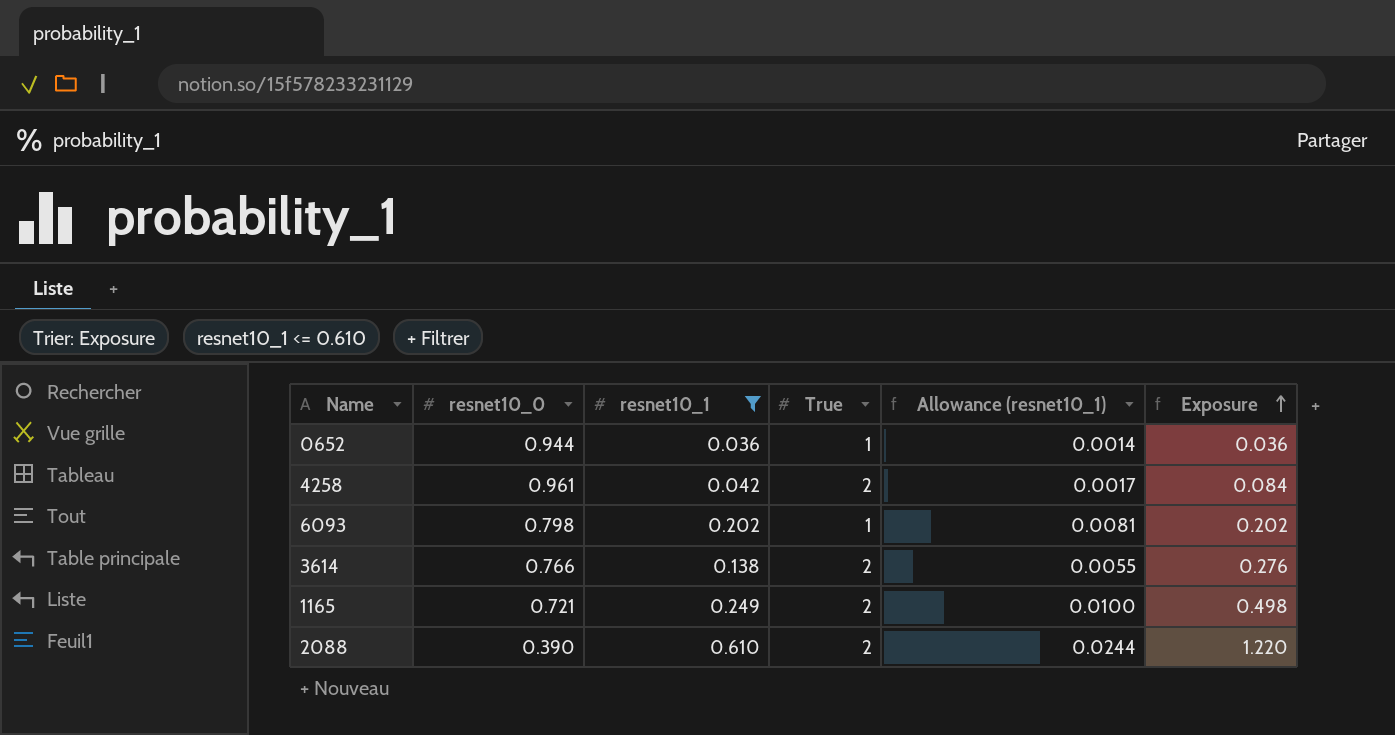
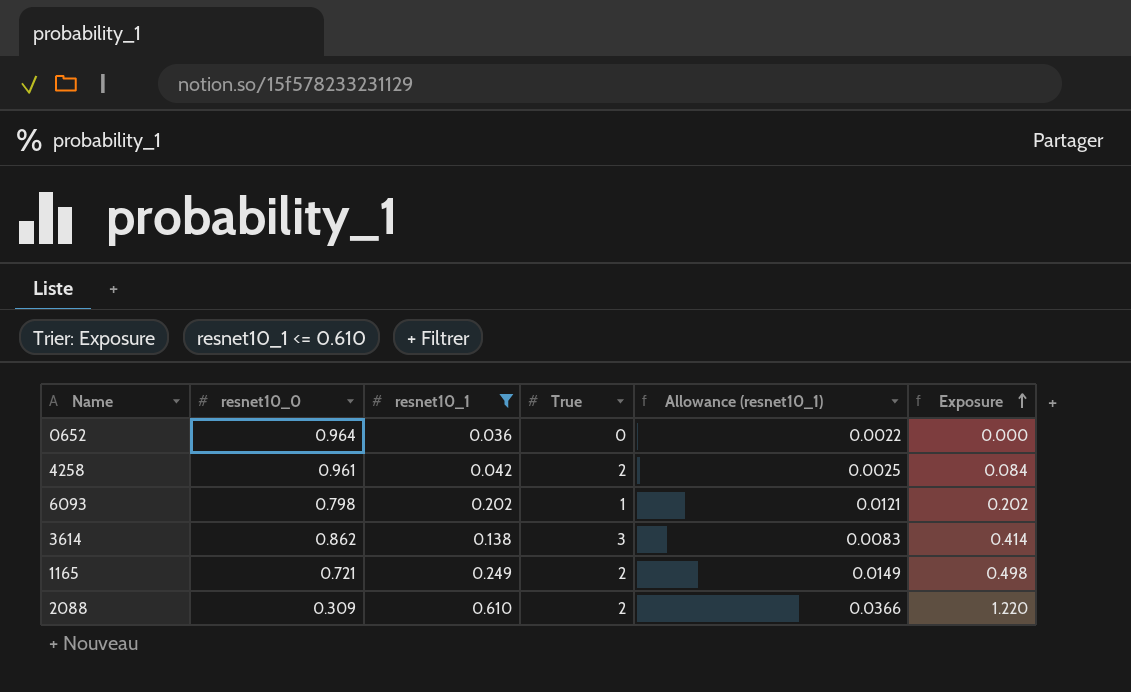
column Allowance (resnet10_1) | formula: [resnet10_1] * 0.04 -> [resnet10_1] * 0.06
0652 | resnet10_0: 0.944 -> 0.964
0652 | True: 1 -> 0
0652 | Exposure: 0.036 -> 0.000
3614 | resnet10_0: 0.766 -> 0.862
3614 | True: 2 -> 3
3614 | Exposure: 0.276 -> 0.414
2088 | resnet10_0: 0.390 -> 0.309

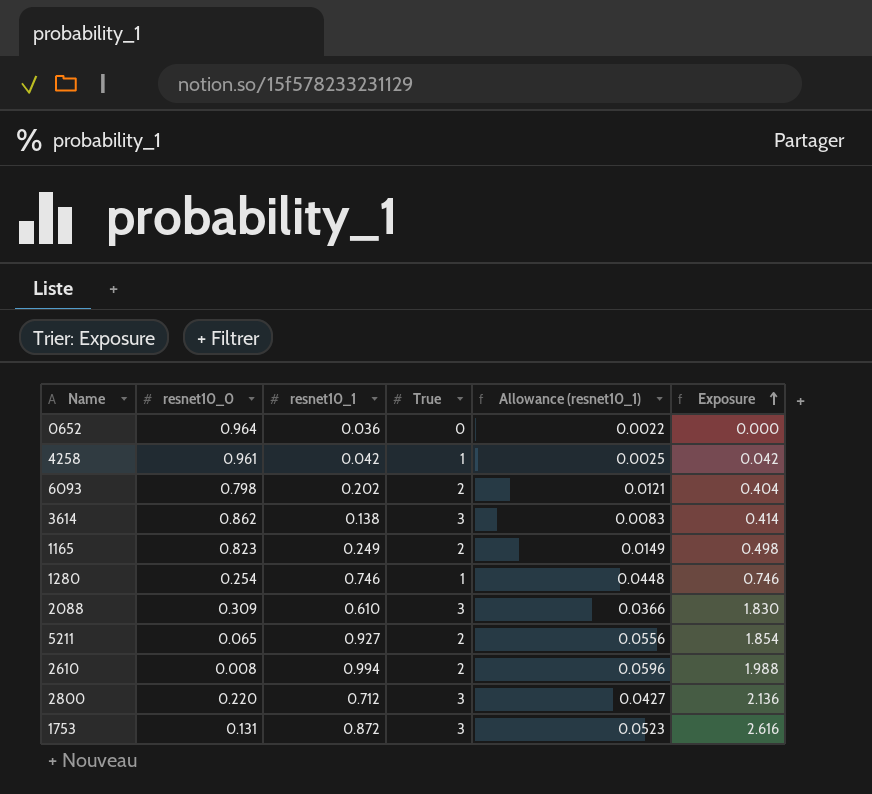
filter: resnet10_1 <= 0.610 -> none
4258 | True: 2 -> 1
4258 | Exposure: 0.084 -> 0.042
6093 | True: 1 -> 2
6093 | Exposure: 0.202 -> 0.404
1165 | resnet10_0: 0.721 -> 0.823
2088 | True: 2 -> 3
2088 | Exposure: 1.220 -> 1.830

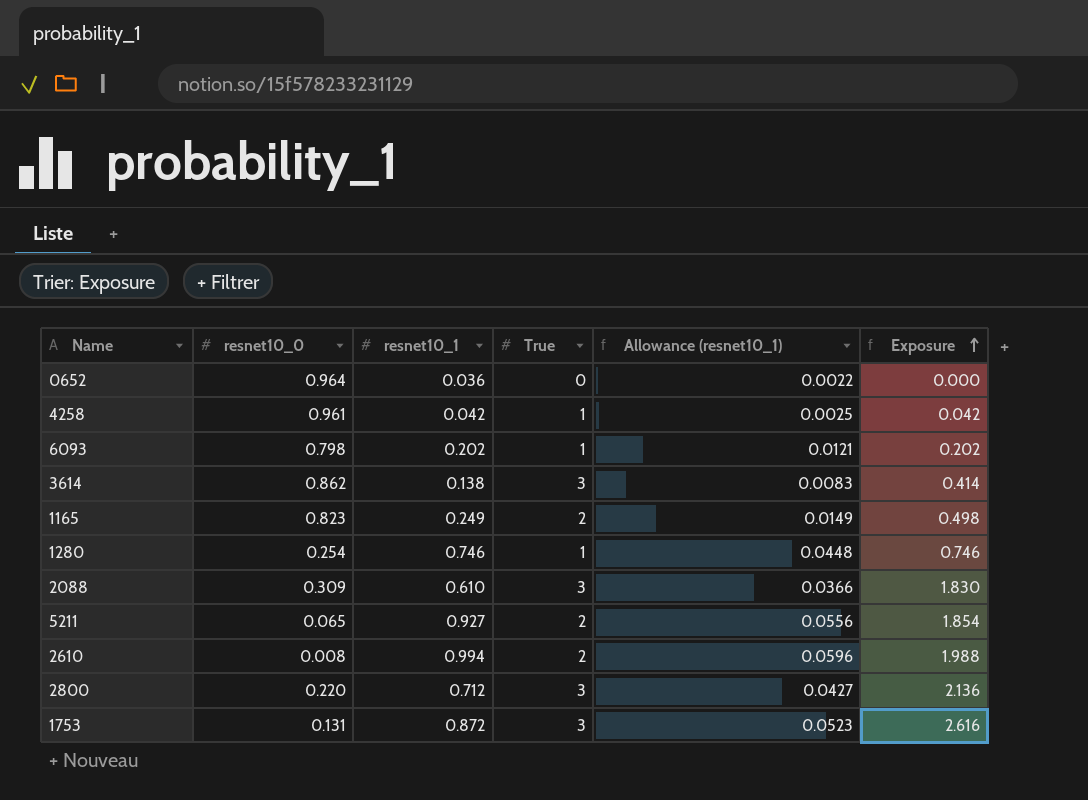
6093 | True: 2 -> 1
6093 | Exposure: 0.404 -> 0.202

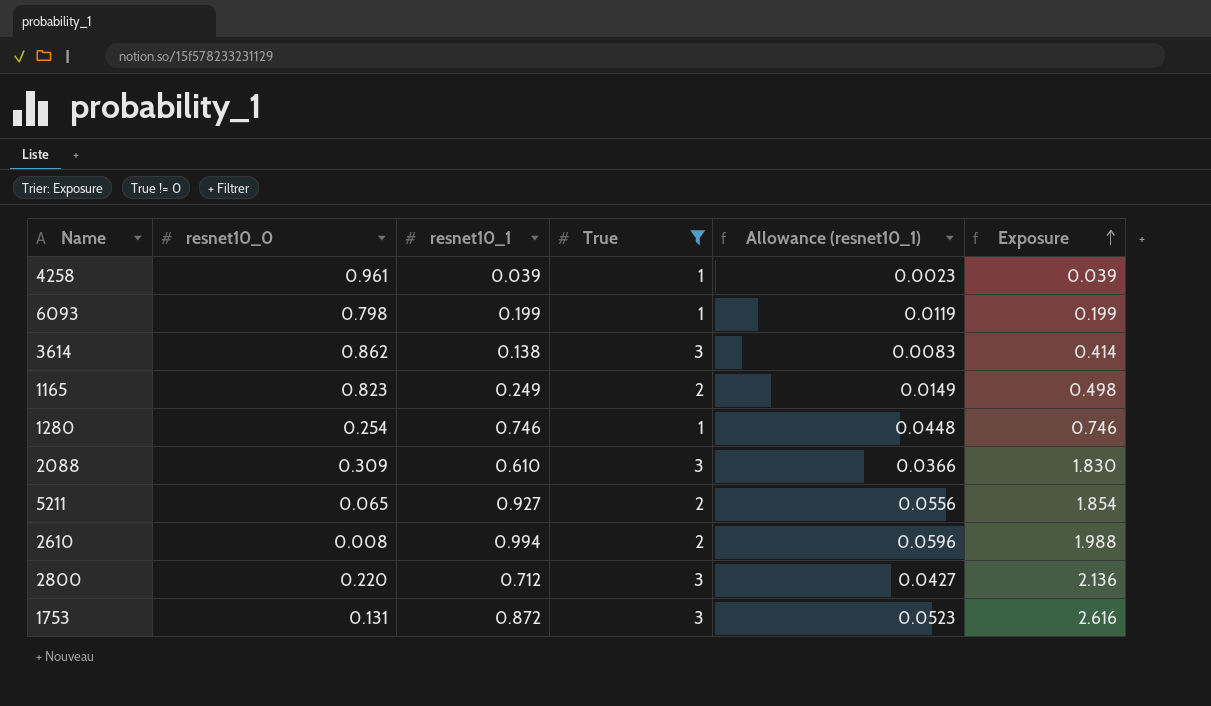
filter: none -> True != 0
4258 | resnet10_1: 0.042 -> 0.039
4258 | Allowance (resnet10_1): 0.0025 -> 0.0023
4258 | Exposure: 0.042 -> 0.039
6093 | resnet10_1: 0.202 -> 0.199
6093 | Allowance (resnet10_1): 0.0121 -> 0.0119
6093 | Exposure: 0.202 -> 0.199

